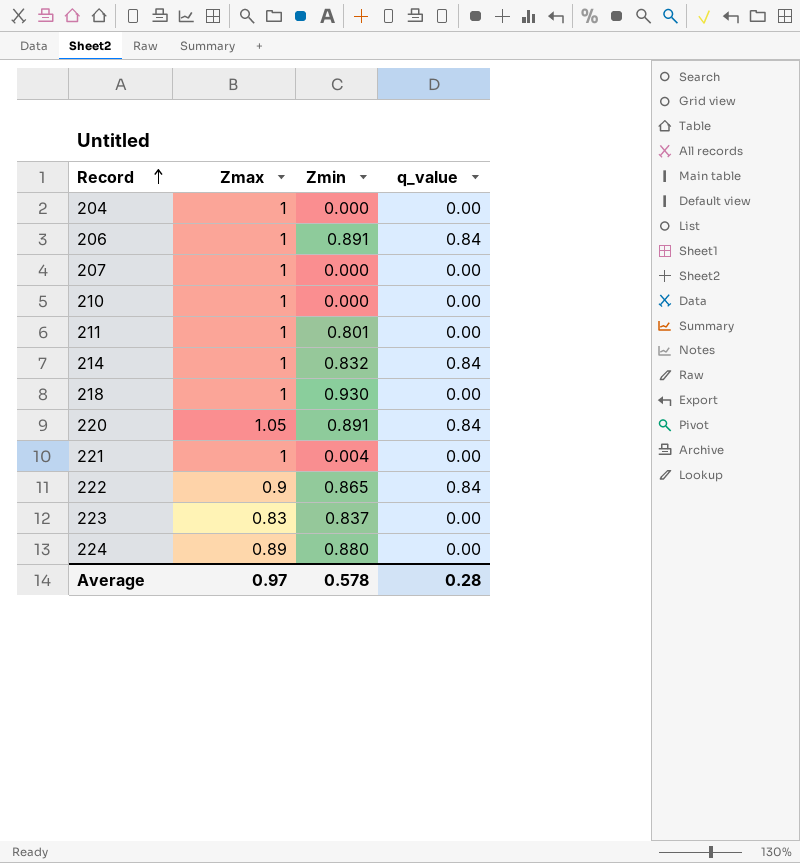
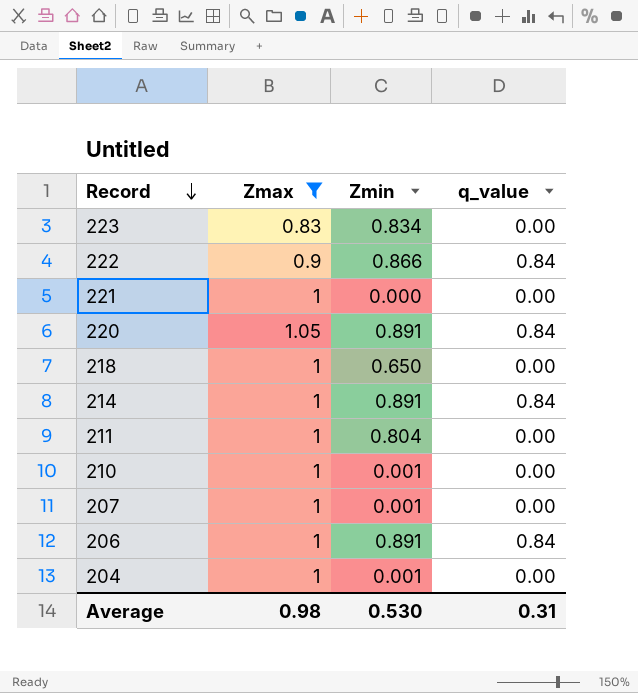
filter: none -> Zmax != 0.89
row order: Record ascending -> Record descending
223 | Zmin: 0.837 -> 0.834
222 | Zmin: 0.865 -> 0.866
221 | Zmin: 0.004 -> 0.000
218 | Zmin: 0.930 -> 0.650
214 | Zmin: 0.832 -> 0.891
211 | Zmin: 0.801 -> 0.804
210 | Zmin: 0.000 -> 0.001
207 | Zmin: 0.000 -> 0.001
204 | Zmin: 0.000 -> 0.001
Average | Zmax: 0.97 -> 0.98
Average | Zmin: 0.578 -> 0.530
Average | q_value: 0.28 -> 0.31

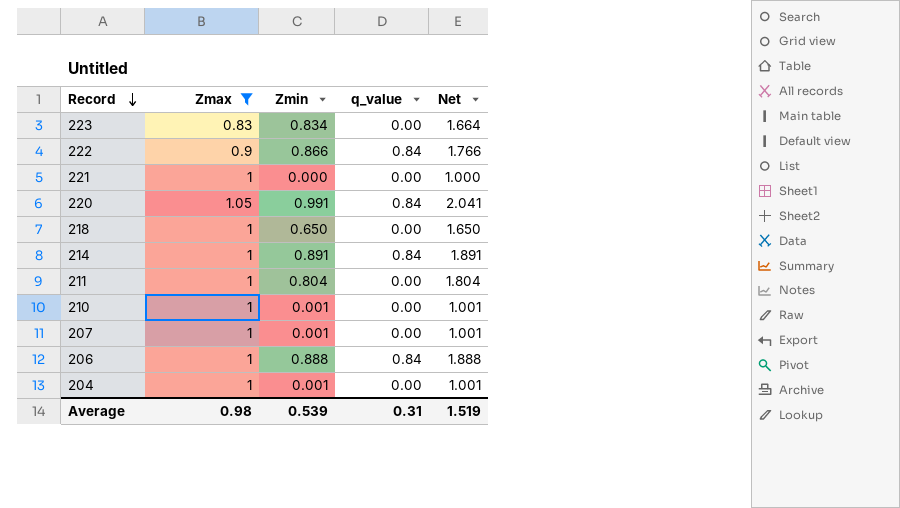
column Net | formula: none -> [Zmax] + [Zmin]
220 | Zmin: 0.891 -> 0.991
206 | Zmin: 0.891 -> 0.888
Average | Zmin: 0.530 -> 0.539

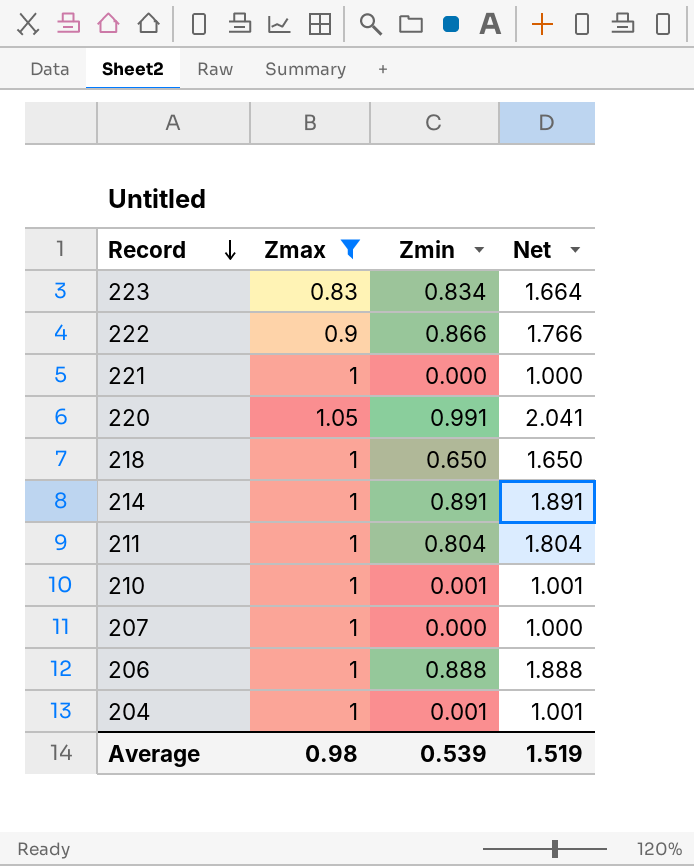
column q_value | position: 4 -> none
207 | Zmin: 0.001 -> 0.000
207 | Net: 1.001 -> 1.000

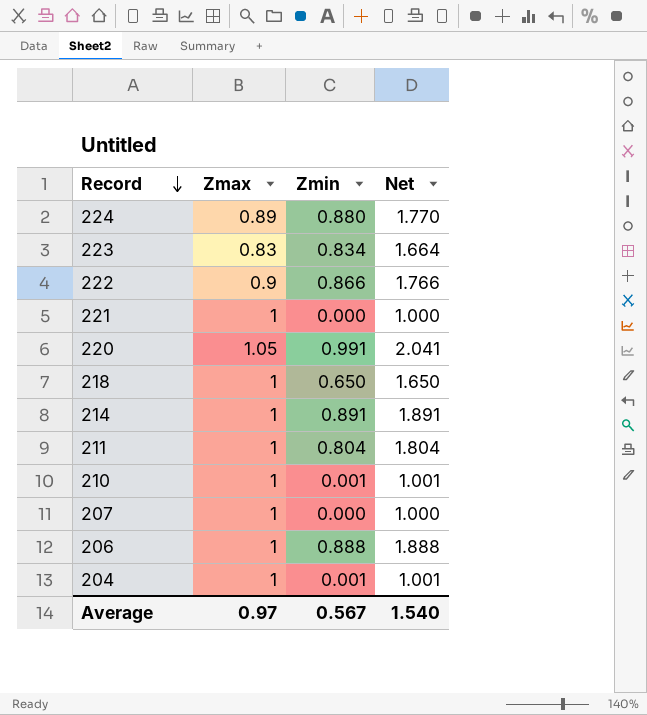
filter: Zmax != 0.89 -> none
Average | Zmax: 0.98 -> 0.97
Average | Zmin: 0.539 -> 0.567
Average | Net: 1.519 -> 1.540

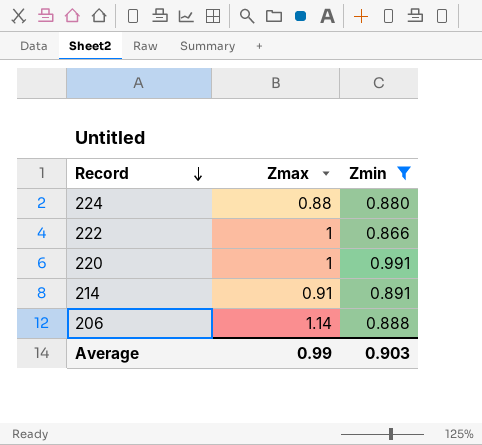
filter: none -> Zmin >= 0.866
column Net | formula: [Zmax] + [Zmin] -> none
224 | Zmax: 0.89 -> 0.88
222 | Zmax: 0.9 -> 1
220 | Zmax: 1.05 -> 1
214 | Zmax: 1 -> 0.91
206 | Zmax: 1 -> 1.14
Average | Zmax: 0.97 -> 0.99
Average | Zmin: 0.567 -> 0.903

